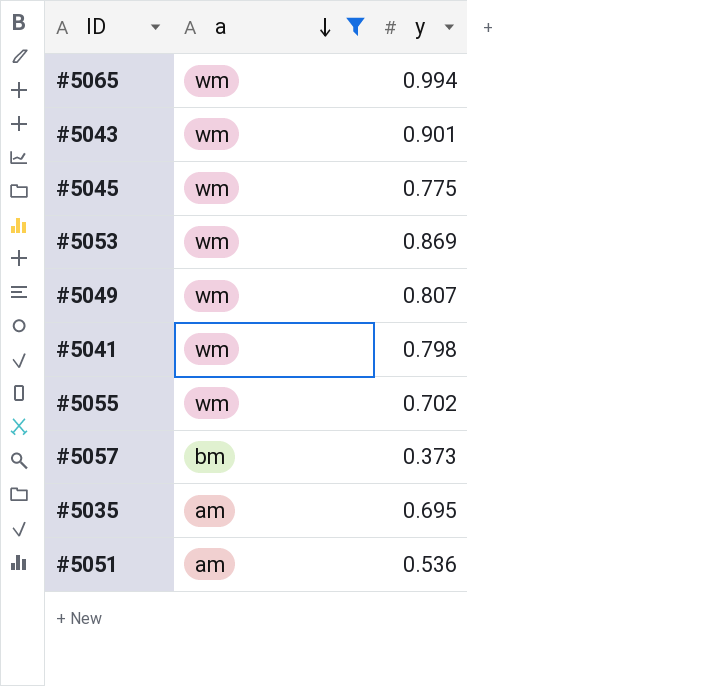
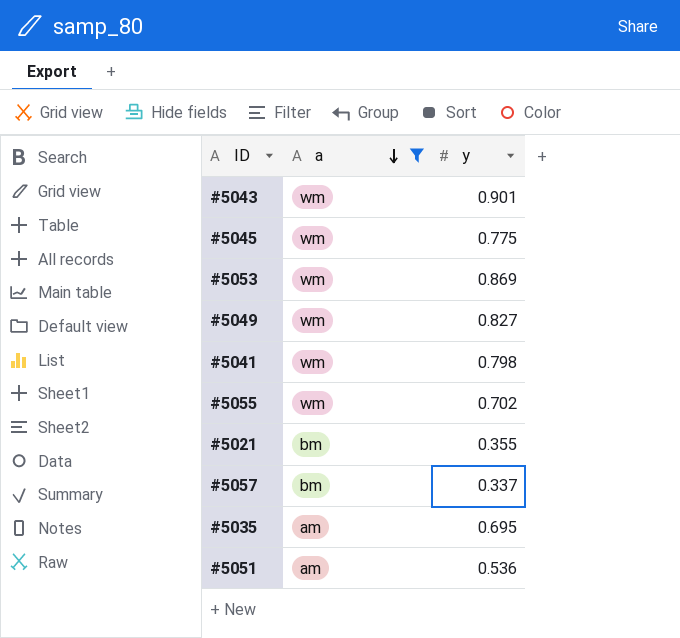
row #5065: wm | 0.994 -> none
#5049 | y: 0.807 -> 0.827
row #5021: none -> bm | 0.355
#5057 | y: 0.373 -> 0.337

